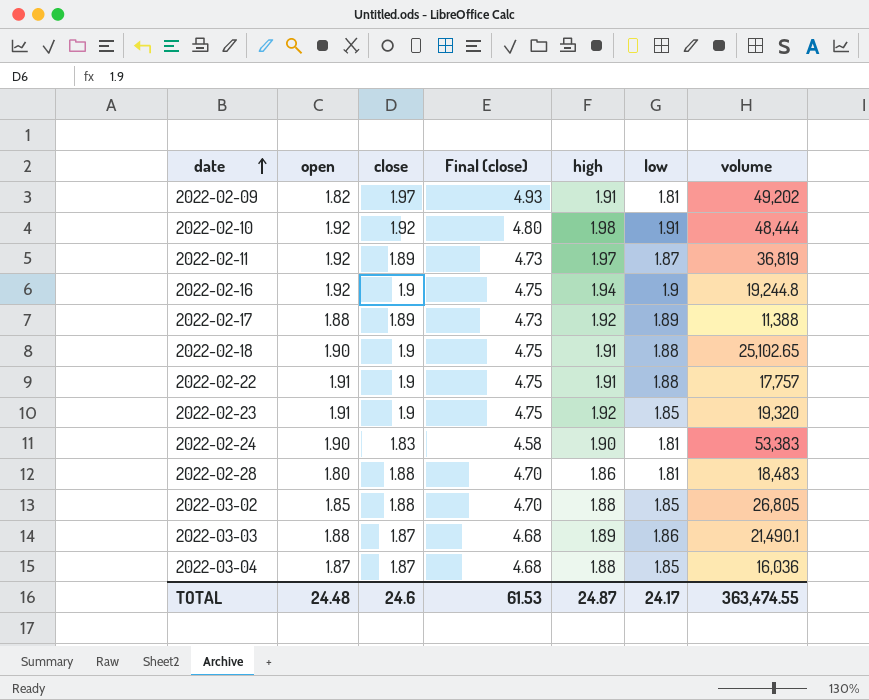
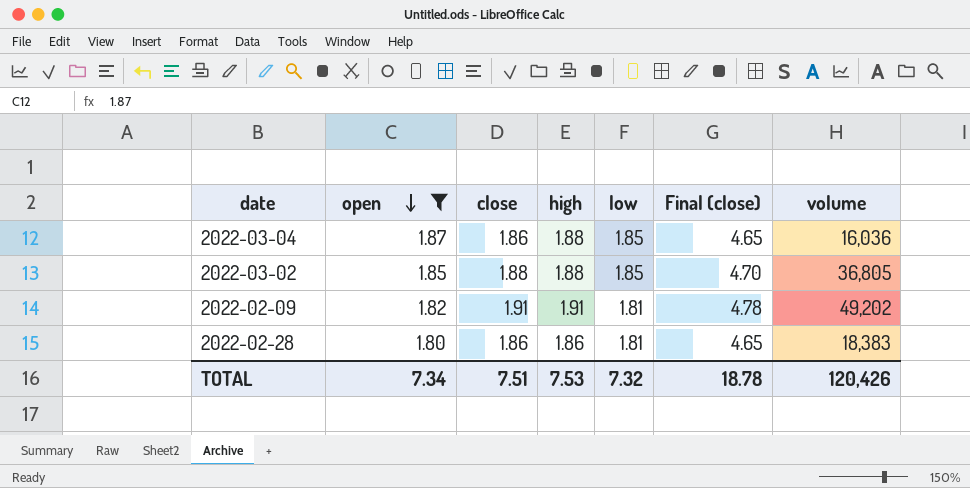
filter: none -> open <= 1.87
row order: date ascending -> open descending
column Final (close) | position: 4 -> 6
2022-03-04 | close: 1.87 -> 1.86
2022-03-04 | Final (close): 4.68 -> 4.65
2022-03-02 | volume: 26,805 -> 36,805
2022-02-09 | close: 1.97 -> 1.91
2022-02-09 | Final (close): 4.93 -> 4.78
2022-02-28 | close: 1.88 -> 1.86
2022-02-28 | Final (close): 4.70 -> 4.65
2022-02-28 | volume: 18,483 -> 18,383
TOTAL | open: 24.48 -> 7.34
TOTAL | close: 24.6 -> 7.51
TOTAL | high: 24.87 -> 7.53
TOTAL | low: 24.17 -> 7.32
TOTAL | Final (close): 61.53 -> 18.78
TOTAL | volume: 363,474.55 -> 120,426

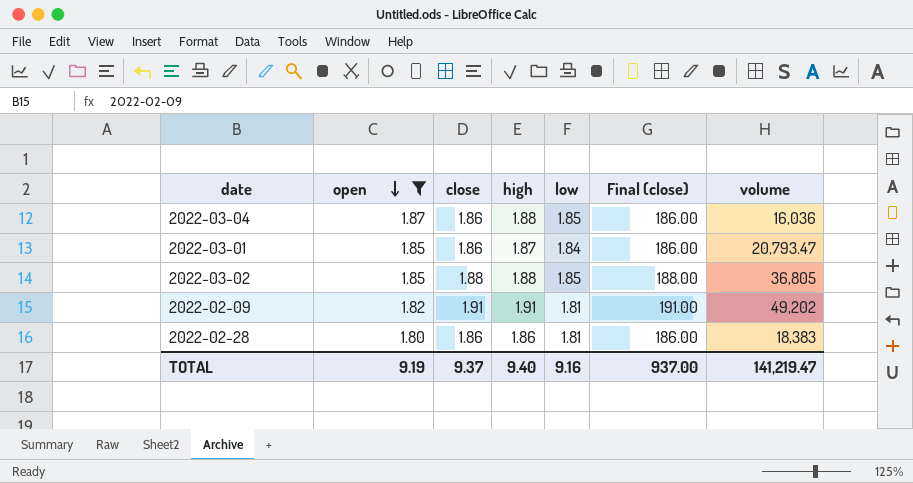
column Final (close) | formula: [close] * 2.5 -> [close] * 100
row 2022-03-01: none -> 1.85 | 1.86 | 1.87 | 1.84 | 186.00 | 20,793.47
TOTAL | open: 7.34 -> 9.19
TOTAL | close: 7.51 -> 9.37
TOTAL | high: 7.53 -> 9.40
TOTAL | low: 7.32 -> 9.16
TOTAL | Final (close): 18.78 -> 937.00
TOTAL | volume: 120,426 -> 141,219.47

